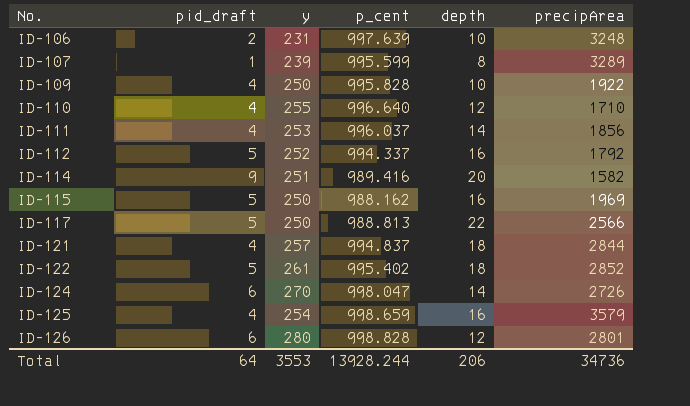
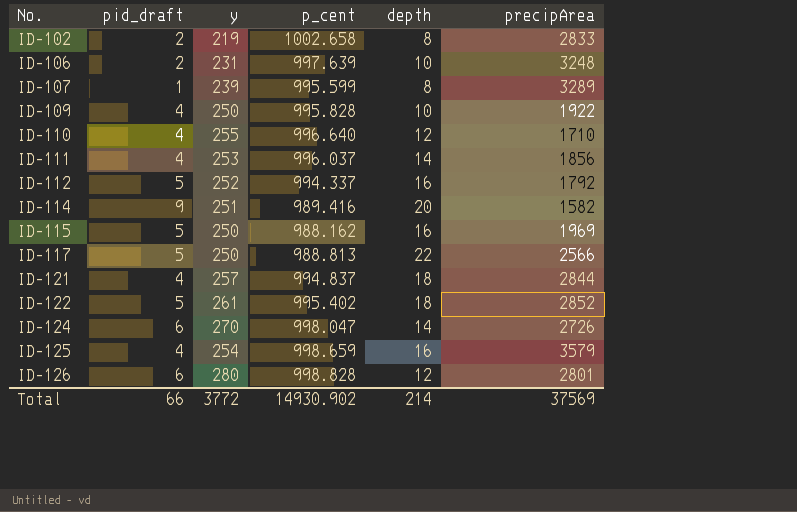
row ID-102: none -> 2 | 219 | 1002.658 | 8 | 2833
Total | pid_draft: 64 -> 66
Total | y: 3553 -> 3772
Total | p_cent: 13928.244 -> 14930.902
Total | depth: 206 -> 214
Total | precipArea: 34736 -> 37569

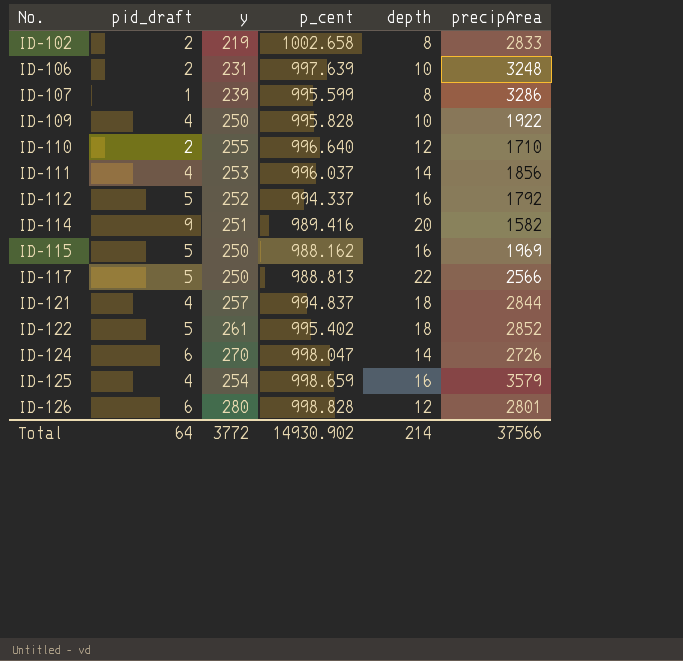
ID-107 | precipArea: 3289 -> 3286
ID-110 | pid_draft: 4 -> 2
Total | pid_draft: 66 -> 64
Total | precipArea: 37569 -> 37566

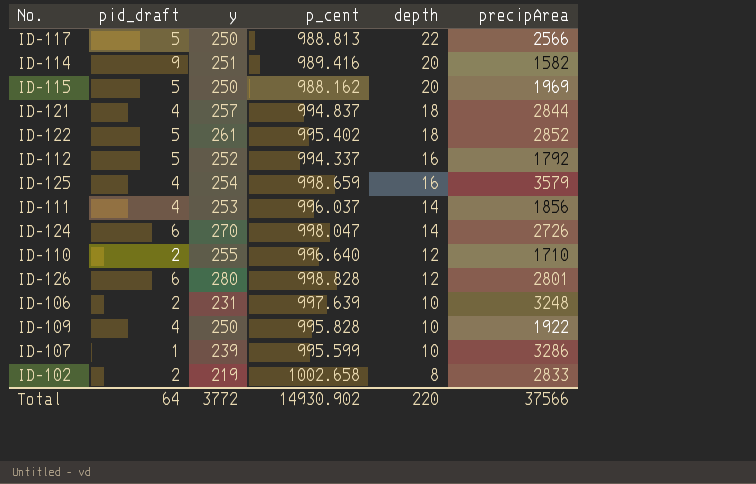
row order: No. ascending -> depth descending
ID-115 | depth: 16 -> 20
ID-107 | depth: 8 -> 10
Total | depth: 214 -> 220

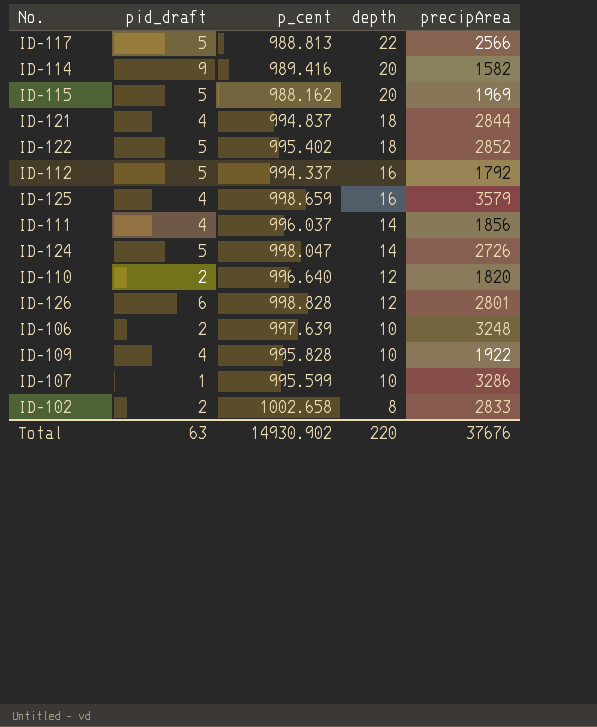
column y | position: 3 -> none
ID-124 | pid_draft: 6 -> 5
ID-110 | precipArea: 1710 -> 1820
Total | pid_draft: 64 -> 63
Total | precipArea: 37566 -> 37676

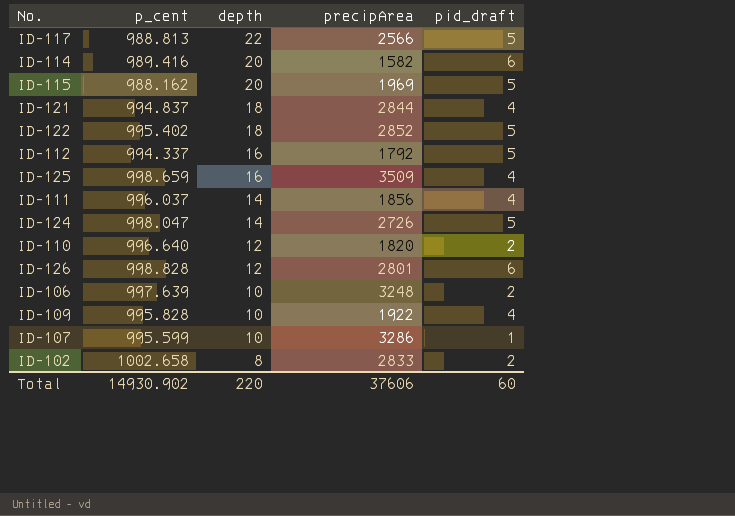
column pid_draft | position: 2 -> 5
ID-114 | pid_draft: 9 -> 6
ID-125 | precipArea: 3579 -> 3509
Total | precipArea: 37676 -> 37606
Total | pid_draft: 63 -> 60

